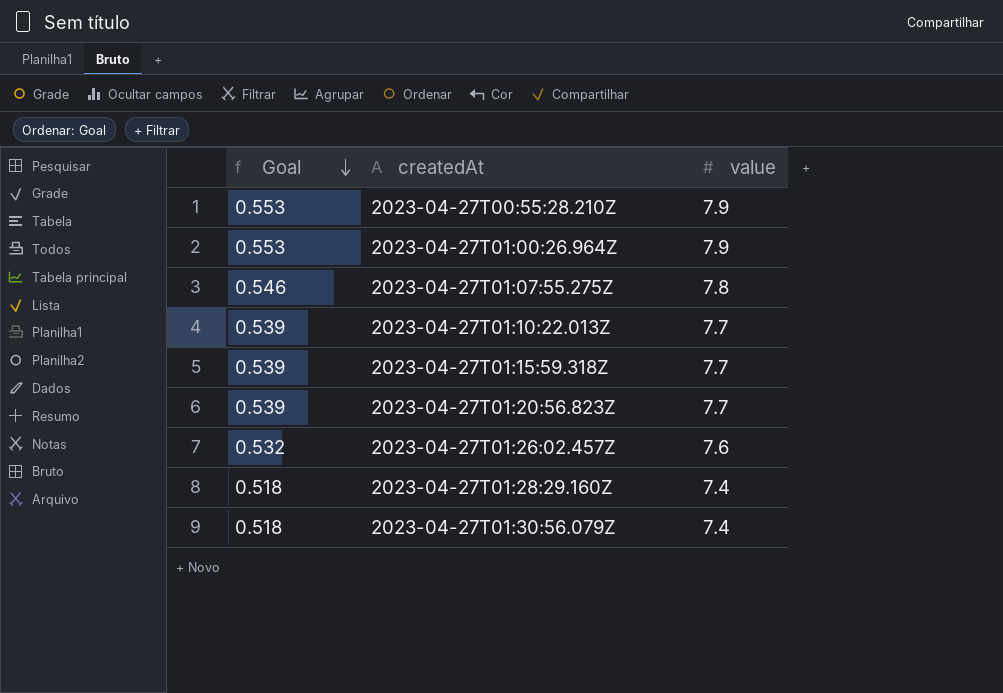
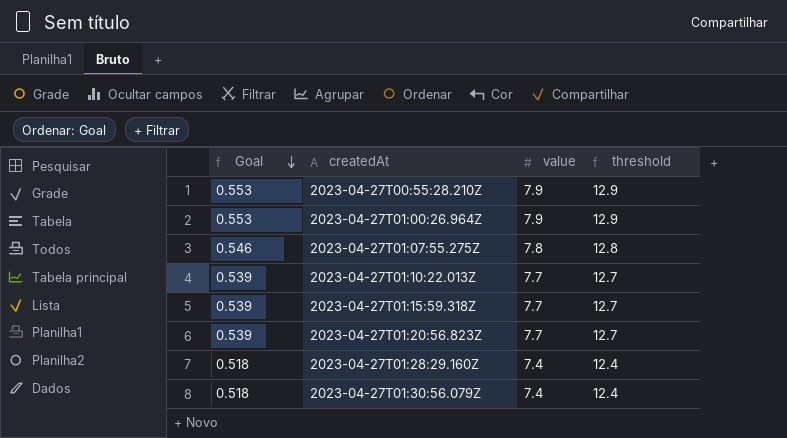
column threshold | formula: none -> [value] + 5
row 2023-04-27T01:26:02.457Z: 0.532 | 7.6 -> none

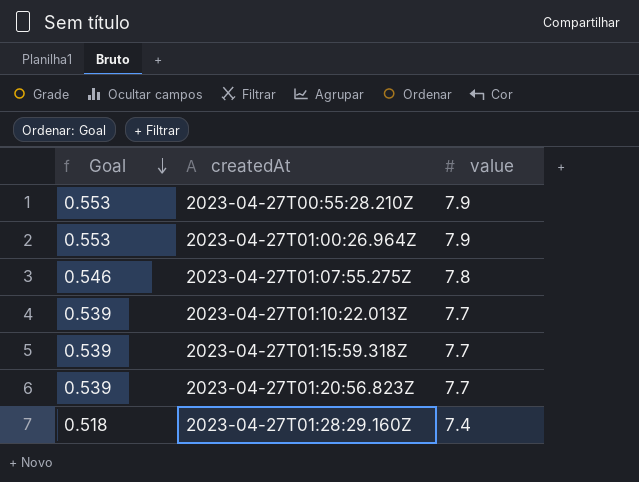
column threshold | formula: [value] + 5 -> none
row 2023-04-27T01:30:56.079Z: 0.518 | 7.4 | 12.4 -> none

